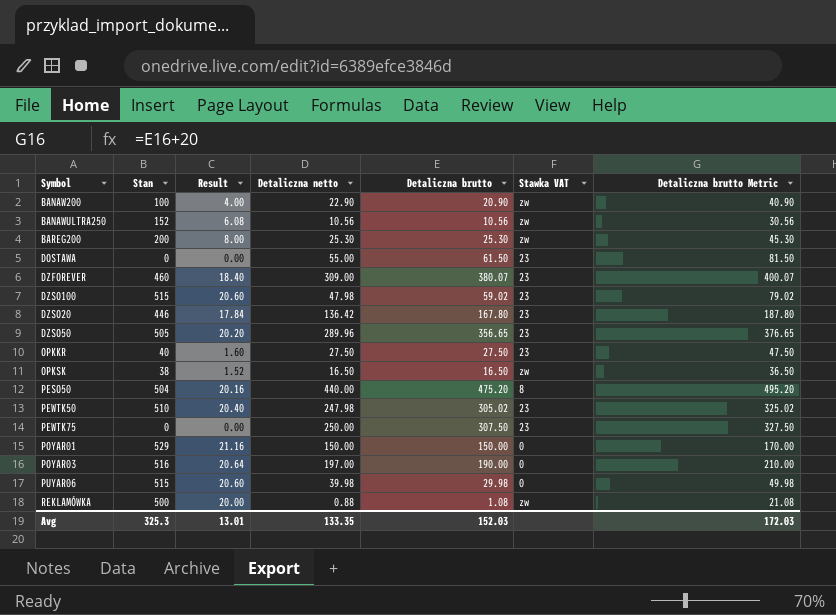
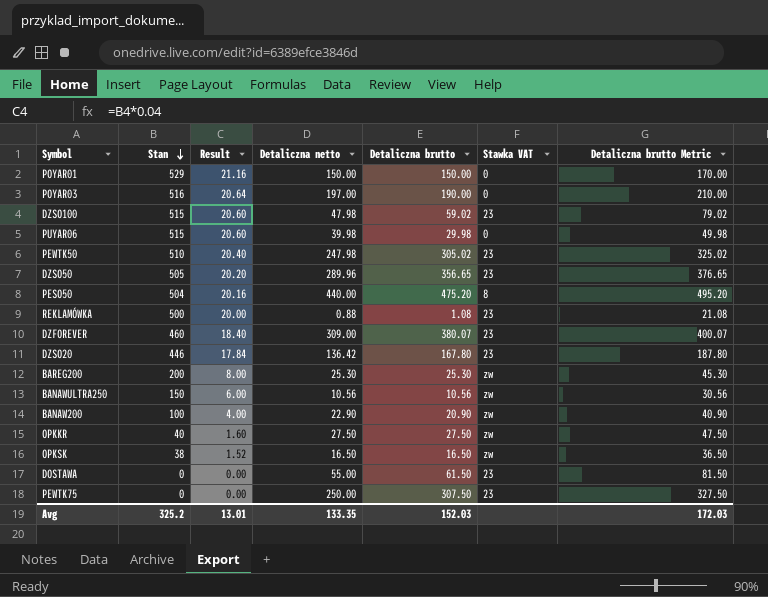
row order: none -> Stan descending
REKLAMÓWKA | Stawka VAT: zw -> 23
BANAWULTRA250 | Stan: 152 -> 150
BANAWULTRA250 | Result: 6.08 -> 6.00
OPKKR | Stawka VAT: 23 -> zw
Avg | Stan: 325.3 -> 325.2

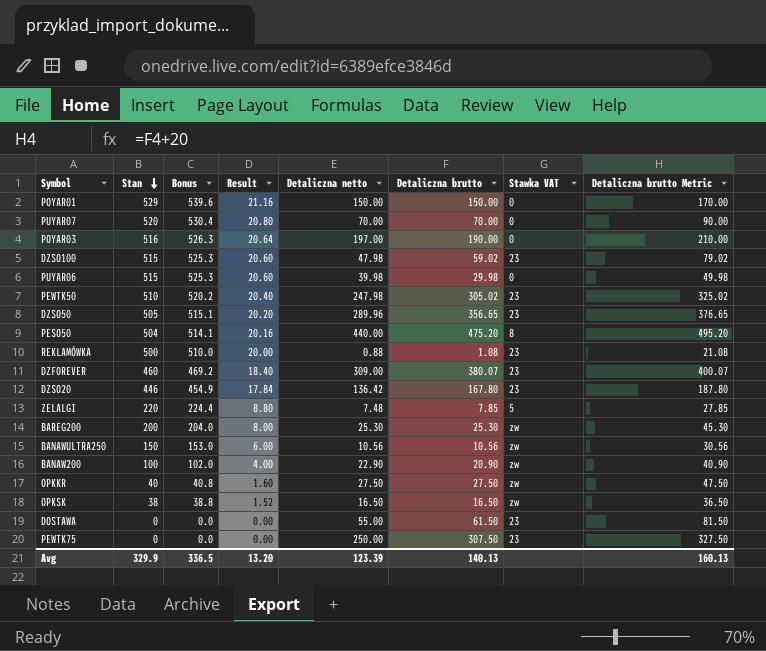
column Bonus | formula: none -> [Stan] * 1.02
row PUYAR07: none -> 520 | 530.4 | 20.80 | 70.00 | 70.00 | 0 | 90.00
row ZELALGI: none -> 220 | 224.4 | 8.80 | 7.48 | 7.85 | 5 | 27.85
Avg | Stan: 325.2 -> 329.9
Avg | Result: 13.01 -> 13.20
Avg | Detaliczna netto: 133.35 -> 123.39
Avg | Detaliczna brutto: 152.03 -> 140.13
Avg | Detaliczna brutto Metric: 172.03 -> 160.13

